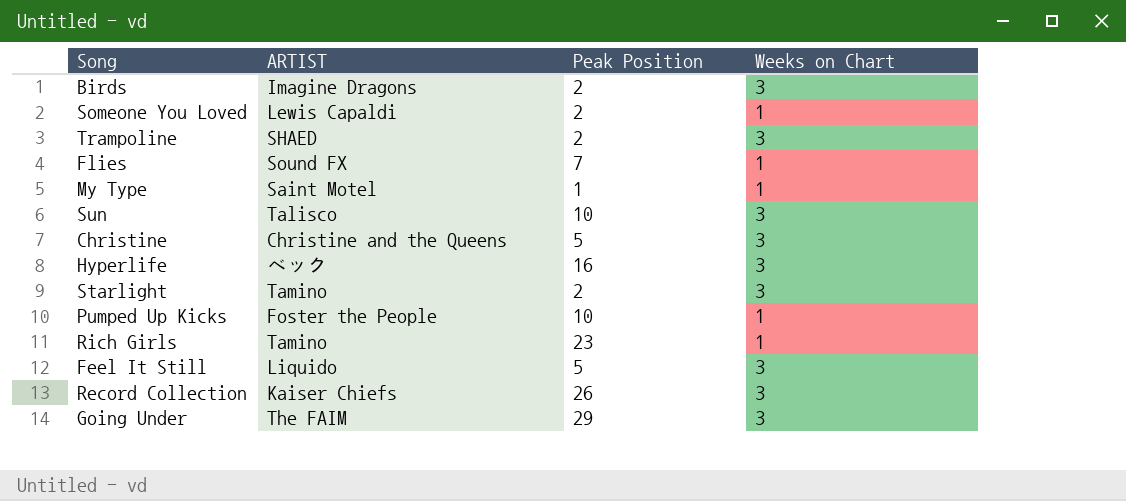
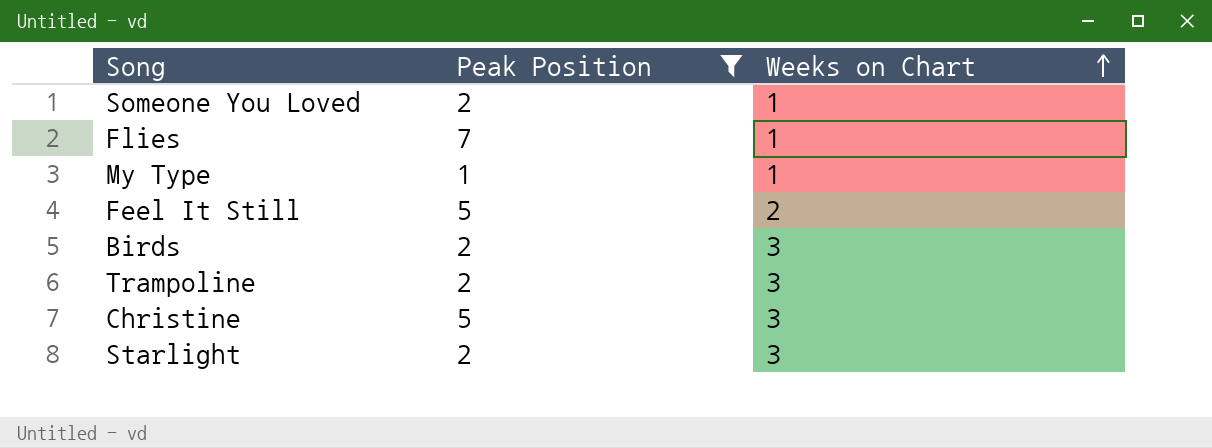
filter: none -> Peak Position <= 7
row order: none -> Weeks on Chart ascending
column ARTIST | position: 2 -> none
Feel It Still | Weeks on Chart: 3 -> 2

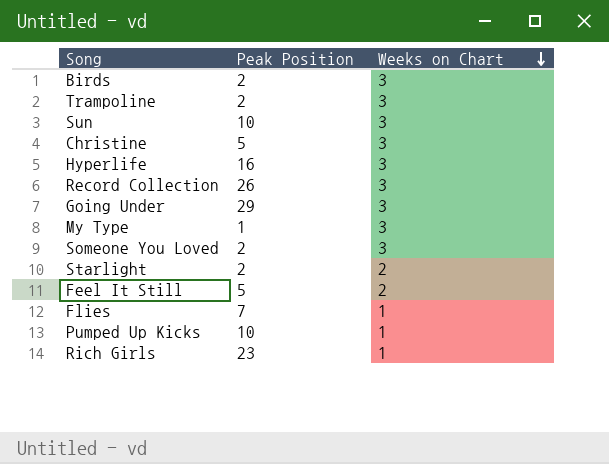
filter: Peak Position <= 7 -> none
row order: Weeks on Chart ascending -> Weeks on Chart descending
My Type | Weeks on Chart: 1 -> 3
Someone You Loved | Weeks on Chart: 1 -> 3
Starlight | Weeks on Chart: 3 -> 2

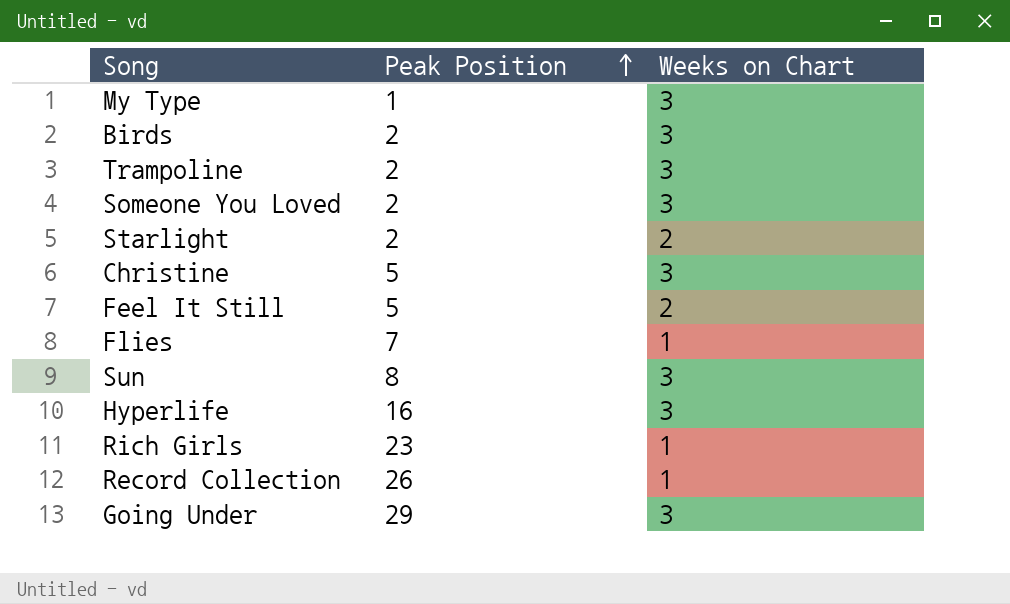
row order: Weeks on Chart descending -> Peak Position ascending
row Pumped Up Kicks: 10 | 1 -> none
Sun | Peak Position: 10 -> 8
Record Collection | Weeks on Chart: 3 -> 1

